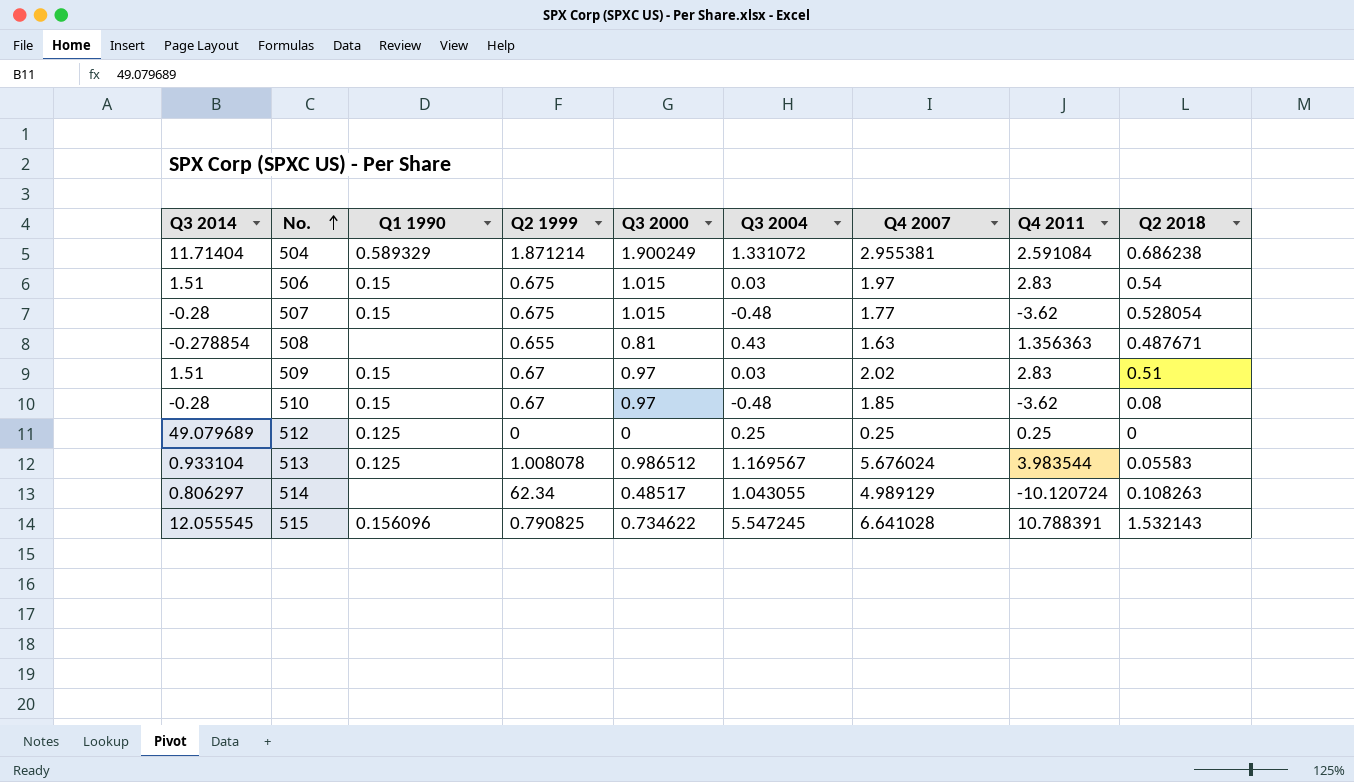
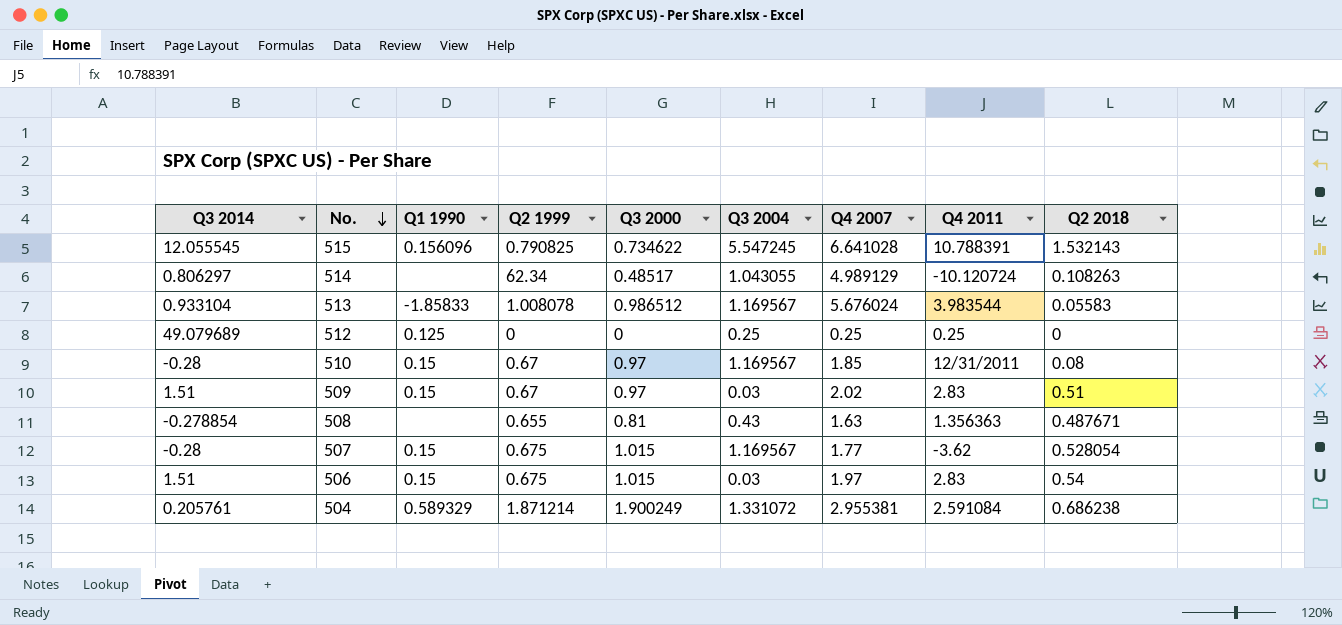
row order: No. ascending -> No. descending
513 | Q1 1990: 0.125 -> -1.85833
510 | Q3 2004: -0.48 -> 1.169567
510 | Q4 2011: -3.62 -> 12/31/2011
507 | Q3 2004: -0.48 -> 1.169567
504 | Q3 2014: 11.71404 -> 0.205761

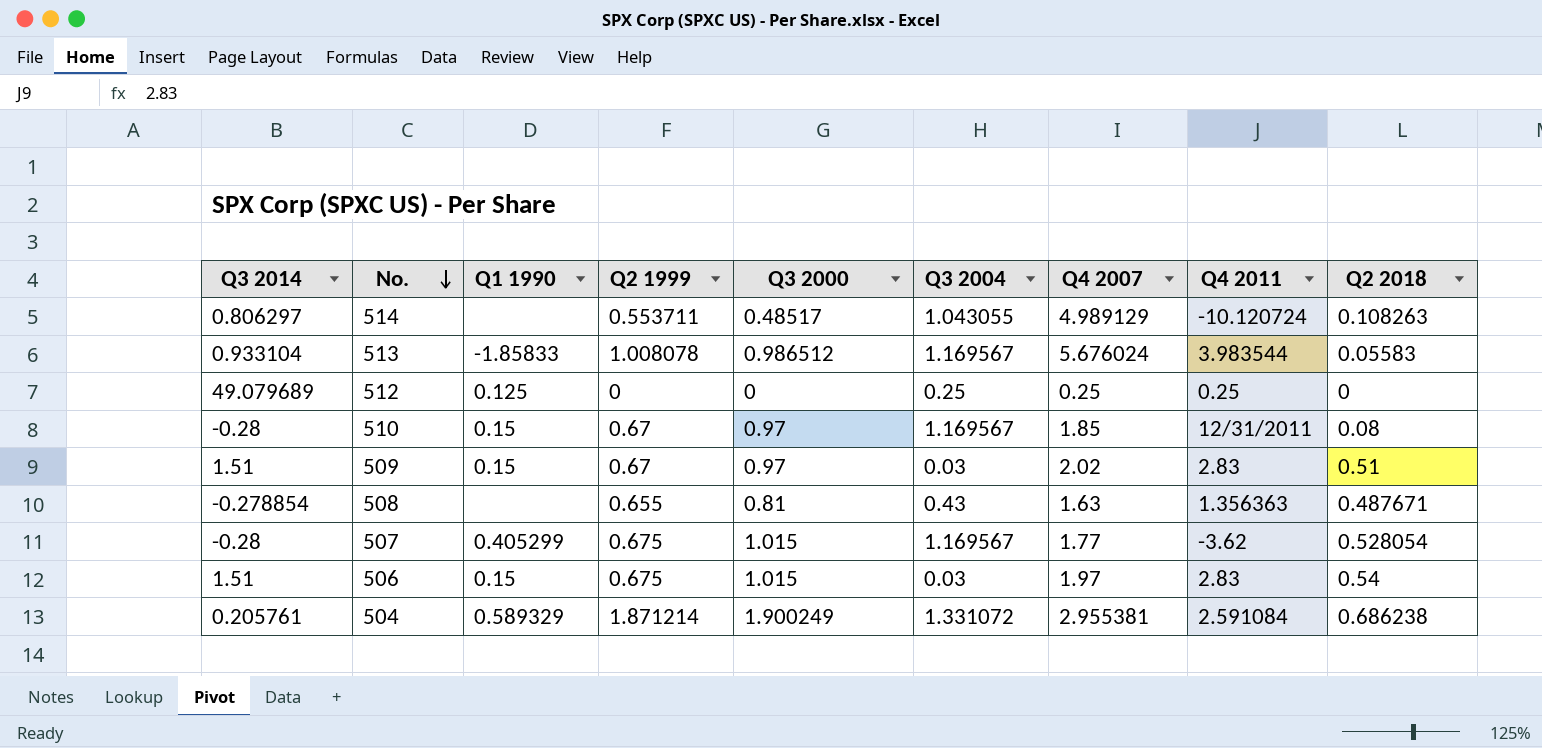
row 515: 12.055545 | 0.156096 | 0.790825 | 0.734622 | 5.547245 | 6.641028 | 10.788391 | 1.532143 -> none
514 | Q2 1999: 62.34 -> 0.553711
507 | Q1 1990: 0.15 -> 0.405299

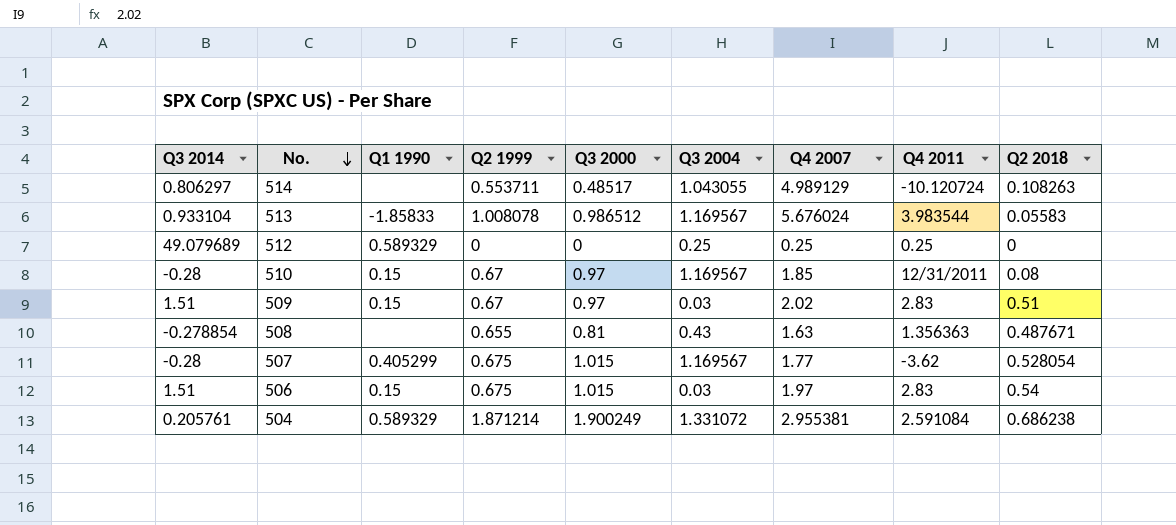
512 | Q1 1990: 0.125 -> 0.589329

